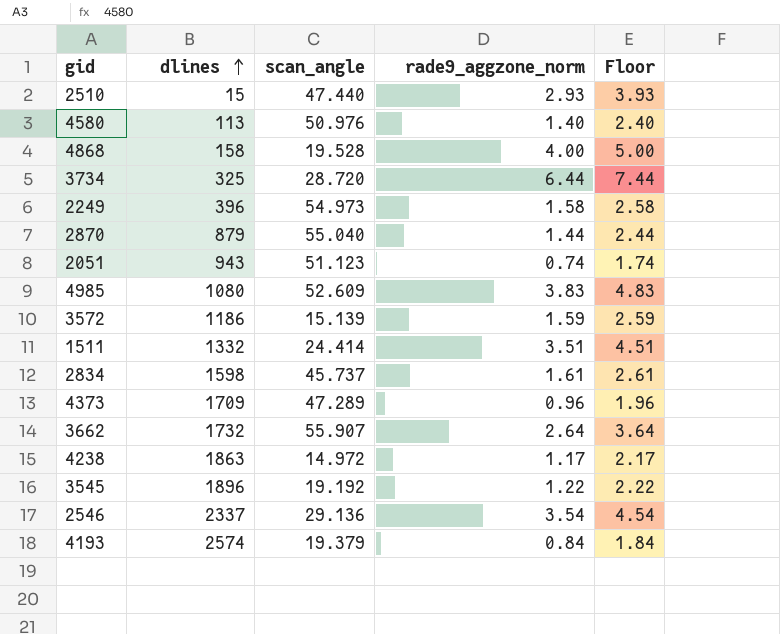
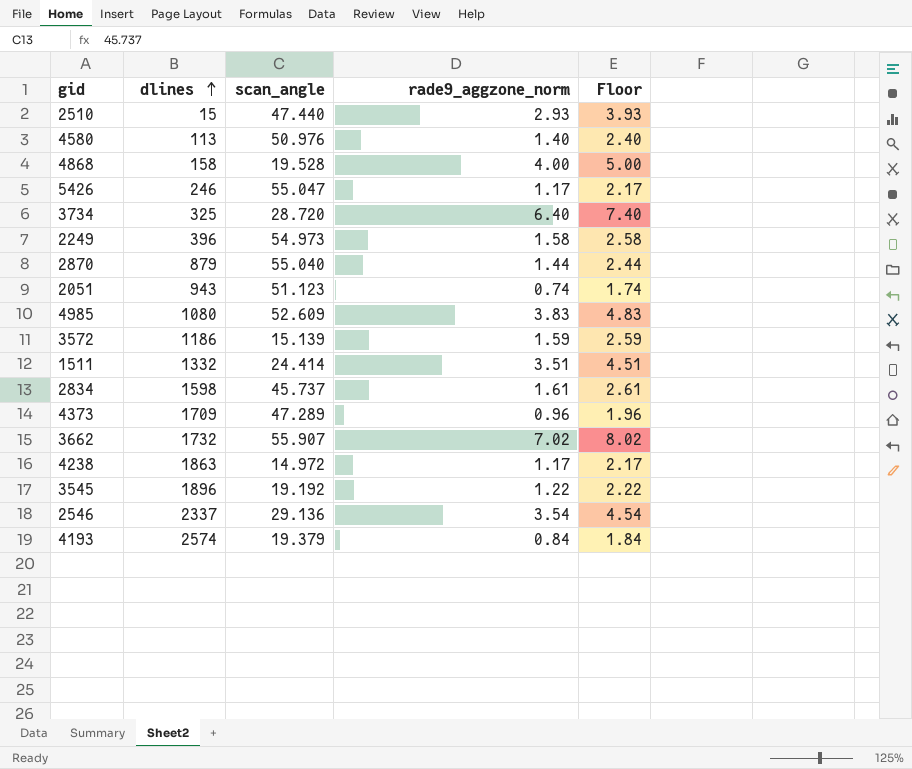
row 5426: none -> 246 | 55.047 | 1.17 | 2.17
3734 | rade9_aggzone_norm: 6.44 -> 6.40
3734 | Floor: 7.44 -> 7.40
3662 | rade9_aggzone_norm: 2.64 -> 7.02
3662 | Floor: 3.64 -> 8.02

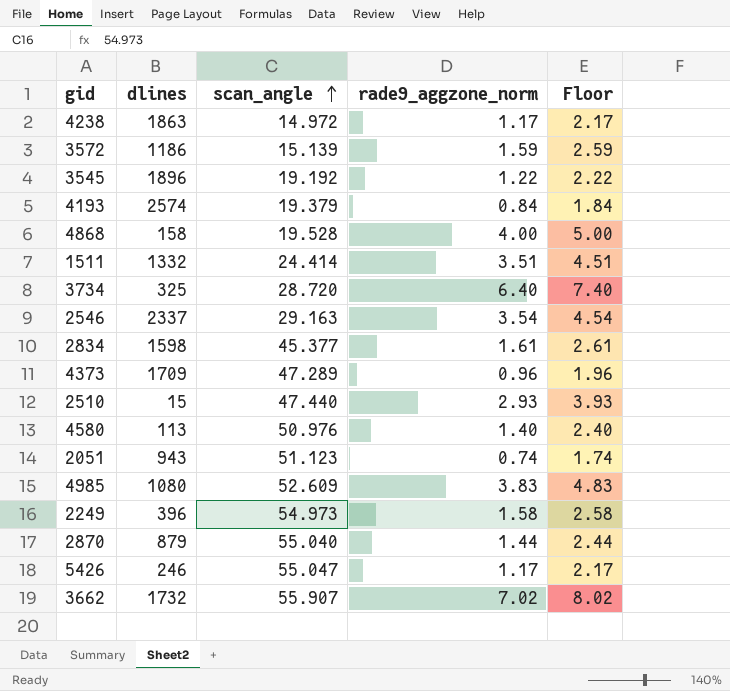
row order: dlines ascending -> scan_angle ascending
2546 | scan_angle: 29.136 -> 29.163
2834 | scan_angle: 45.737 -> 45.377

